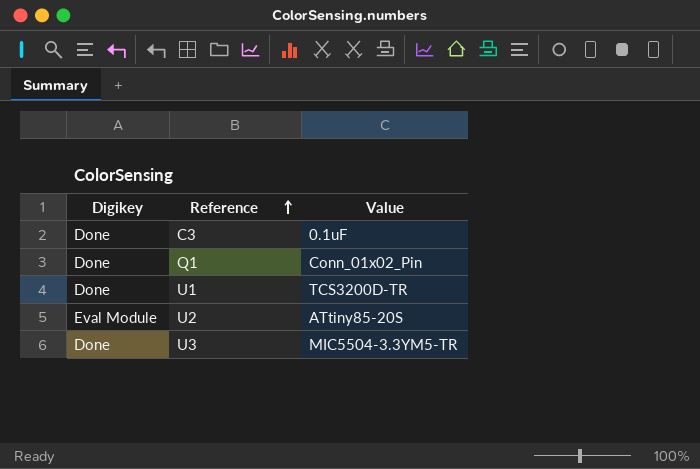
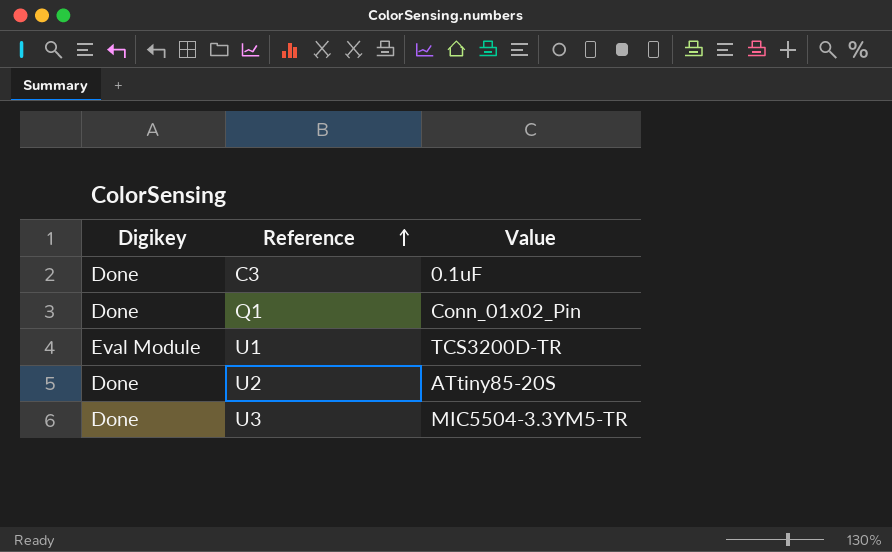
U1 | Digikey: Done -> Eval Module
U2 | Digikey: Eval Module -> Done

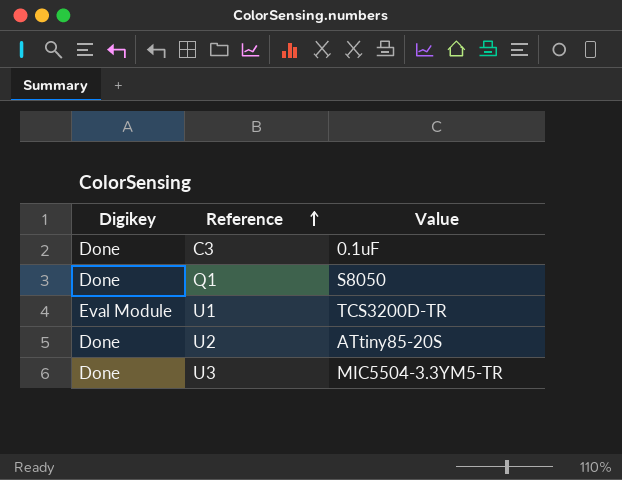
Q1 | Value: Conn_01x02_Pin -> S8050

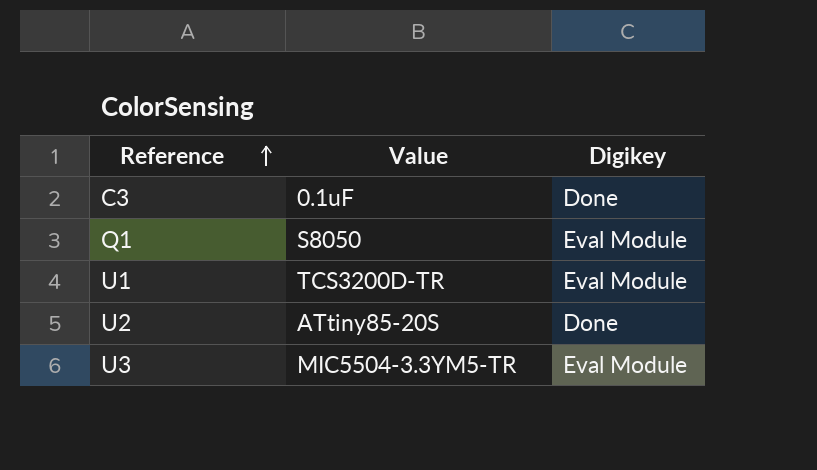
column Digikey | position: 1 -> 3
Q1 | Digikey: Done -> Eval Module
U3 | Digikey: Done -> Eval Module

